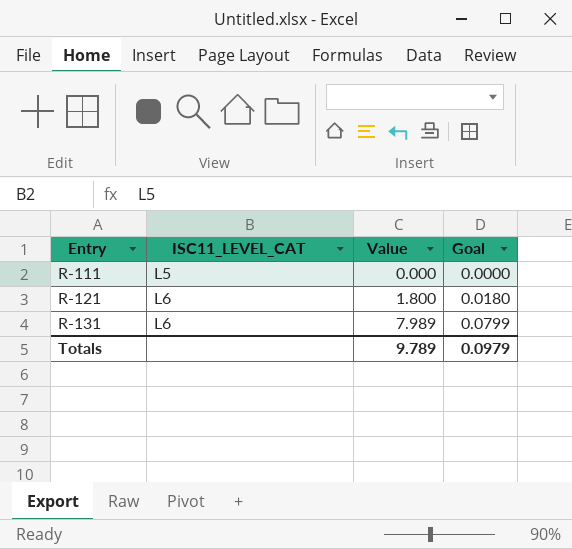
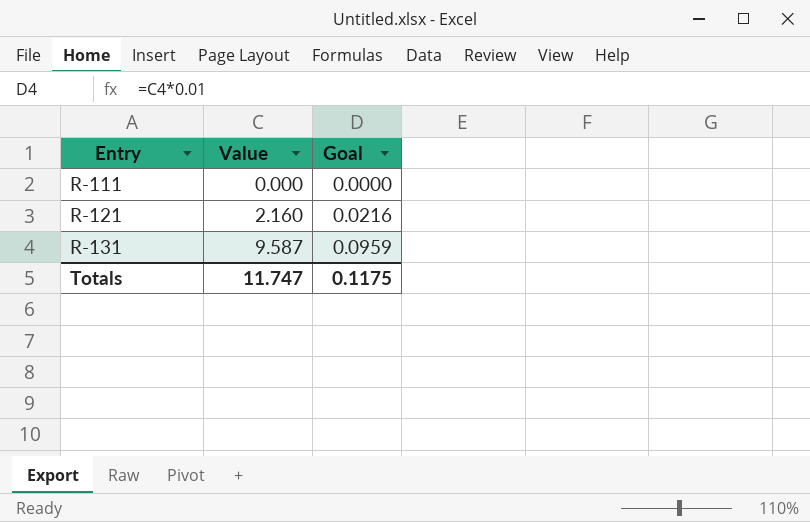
column ISC11_LEVEL_CAT | position: 2 -> none
R-121 | Value: 1.800 -> 2.160
R-121 | Goal: 0.0180 -> 0.0216
R-131 | Value: 7.989 -> 9.587
R-131 | Goal: 0.0799 -> 0.0959
Totals | Value: 9.789 -> 11.747
Totals | Goal: 0.0979 -> 0.1175

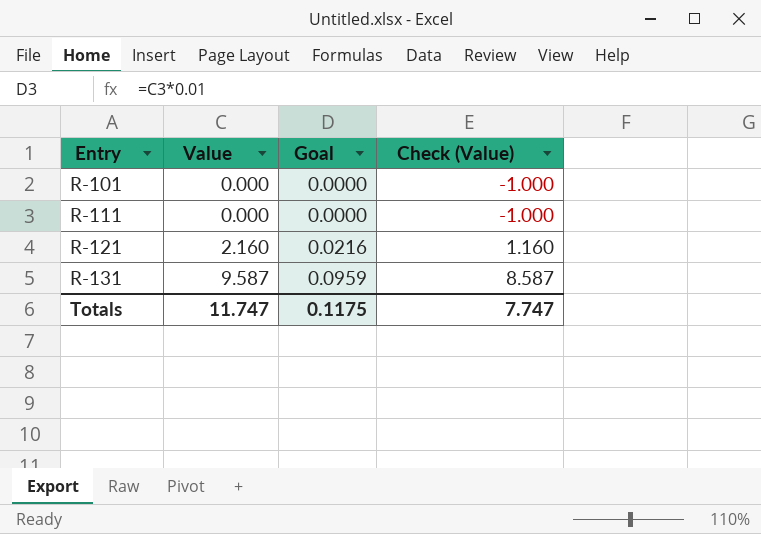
column Check (Value) | formula: none -> [Value] - 1
row R-101: none -> 0.000 | 0.0000 | -1.000

